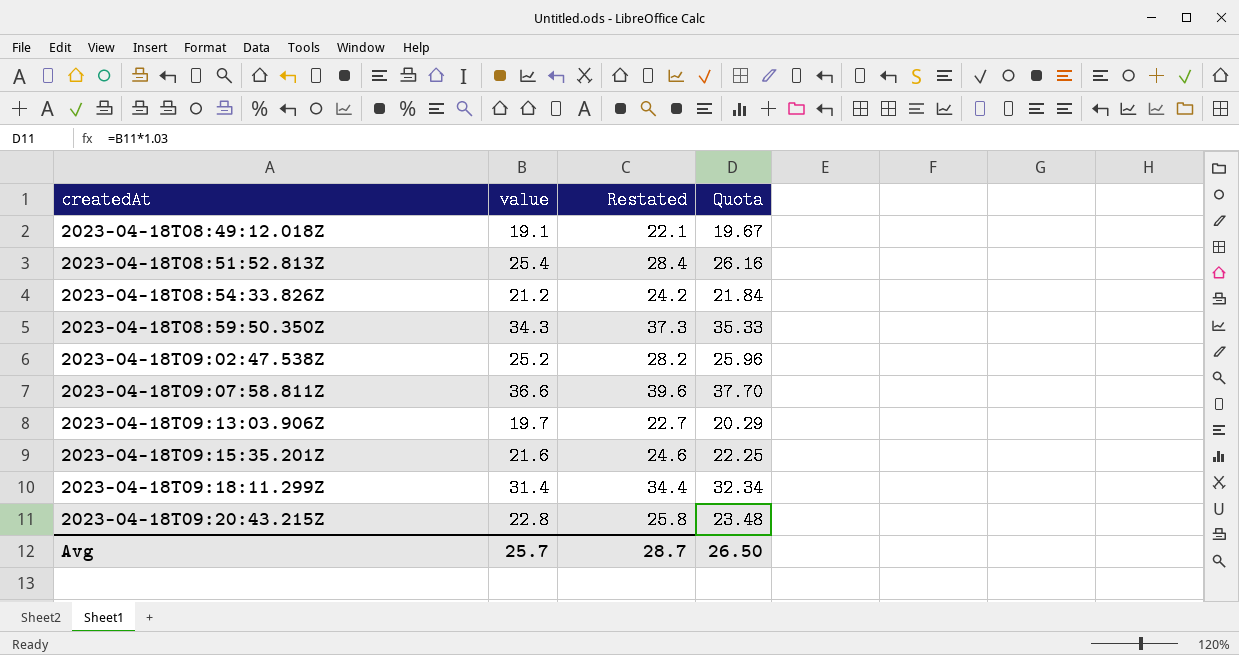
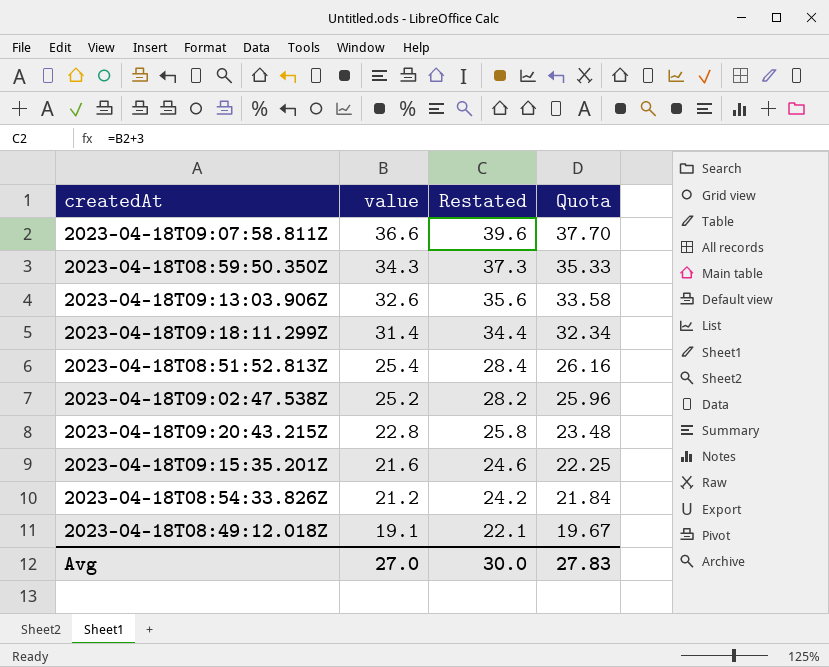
row order: createdAt ascending -> value descending
2023-04-18T09:13:03.906Z | value: 19.7 -> 32.6
2023-04-18T09:13:03.906Z | Restated: 22.7 -> 35.6
2023-04-18T09:13:03.906Z | Quota: 20.29 -> 33.58
Avg | value: 25.7 -> 27.0
Avg | Restated: 28.7 -> 30.0
Avg | Quota: 26.50 -> 27.83

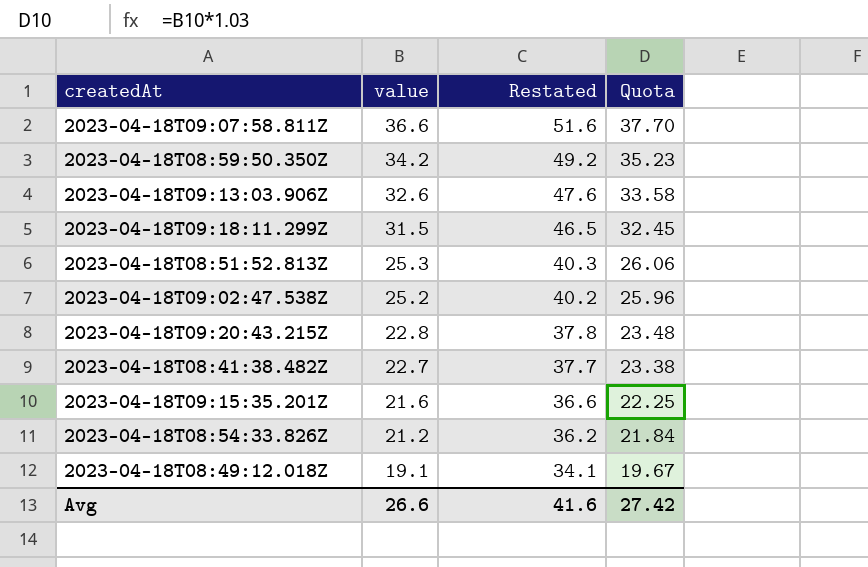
column Restated | formula: [value] + 3 -> [value] + 15
2023-04-18T08:59:50.350Z | value: 34.3 -> 34.2
2023-04-18T08:59:50.350Z | Quota: 35.33 -> 35.23
2023-04-18T09:18:11.299Z | value: 31.4 -> 31.5
2023-04-18T09:18:11.299Z | Quota: 32.34 -> 32.45
2023-04-18T08:51:52.813Z | value: 25.4 -> 25.3
2023-04-18T08:51:52.813Z | Quota: 26.16 -> 26.06
row 2023-04-18T08:41:38.482Z: none -> 22.7 | 37.7 | 23.38
Avg | value: 27.0 -> 26.6
Avg | Restated: 30.0 -> 41.6
Avg | Quota: 27.83 -> 27.42

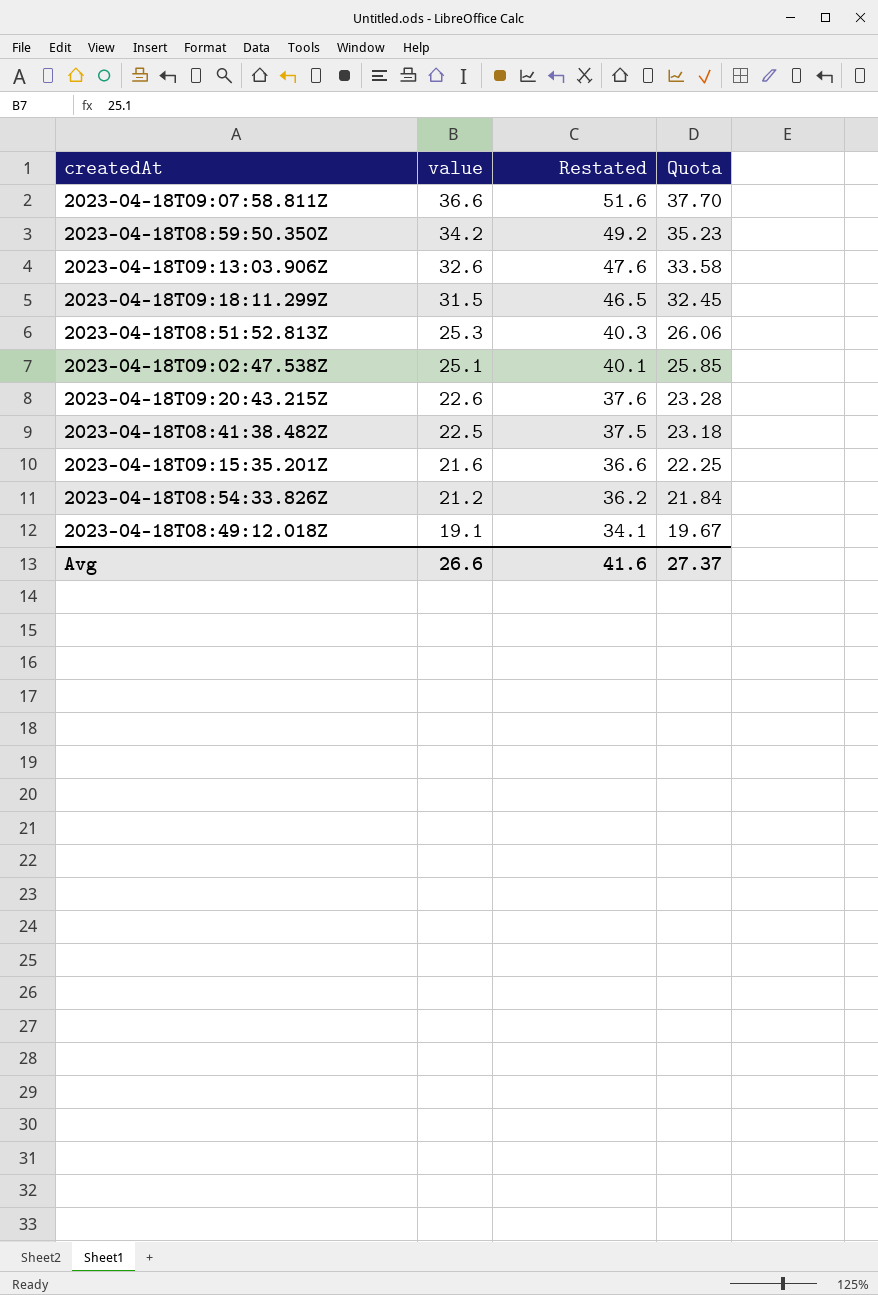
2023-04-18T09:02:47.538Z | value: 25.2 -> 25.1
2023-04-18T09:02:47.538Z | Restated: 40.2 -> 40.1
2023-04-18T09:02:47.538Z | Quota: 25.96 -> 25.85
2023-04-18T09:20:43.215Z | value: 22.8 -> 22.6
2023-04-18T09:20:43.215Z | Restated: 37.8 -> 37.6
2023-04-18T09:20:43.215Z | Quota: 23.48 -> 23.28
2023-04-18T08:41:38.482Z | value: 22.7 -> 22.5
2023-04-18T08:41:38.482Z | Restated: 37.7 -> 37.5
2023-04-18T08:41:38.482Z | Quota: 23.38 -> 23.18
Avg | Quota: 27.42 -> 27.37

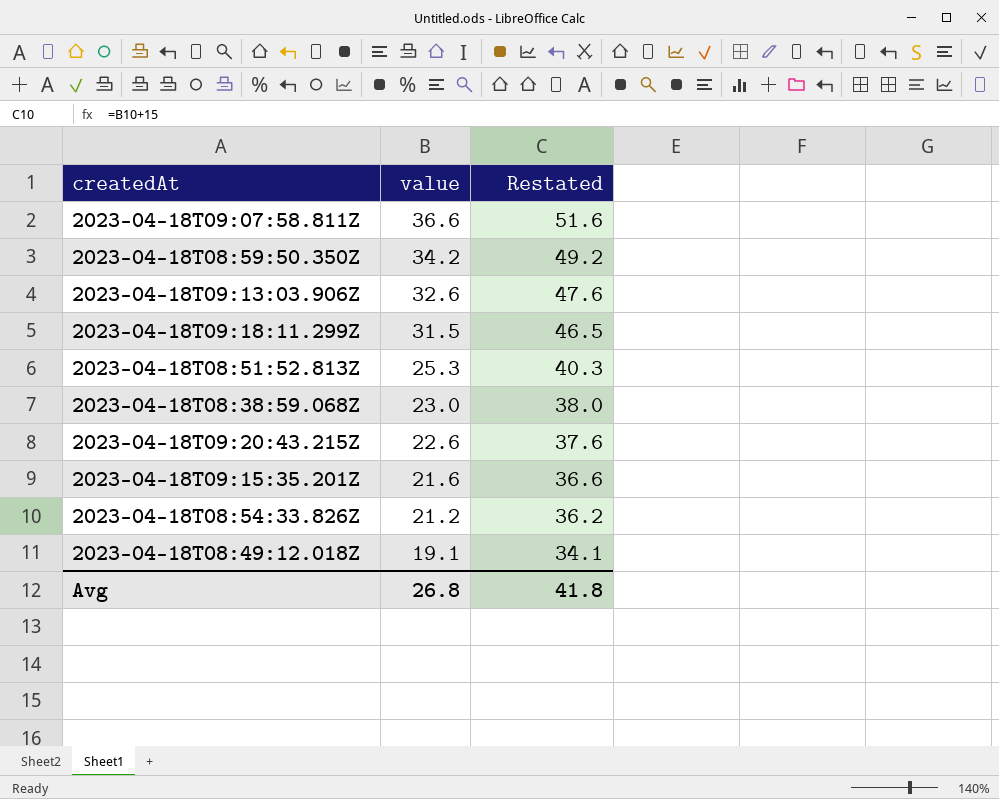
column Quota | formula: [value] * 1.03 -> none
row 2023-04-18T09:02:47.538Z: 25.1 | 40.1 | 25.85 -> none
row 2023-04-18T08:41:38.482Z: 22.5 | 37.5 | 23.18 -> none
row 2023-04-18T08:38:59.068Z: none -> 23.0 | 38.0
Avg | value: 26.6 -> 26.8
Avg | Restated: 41.6 -> 41.8

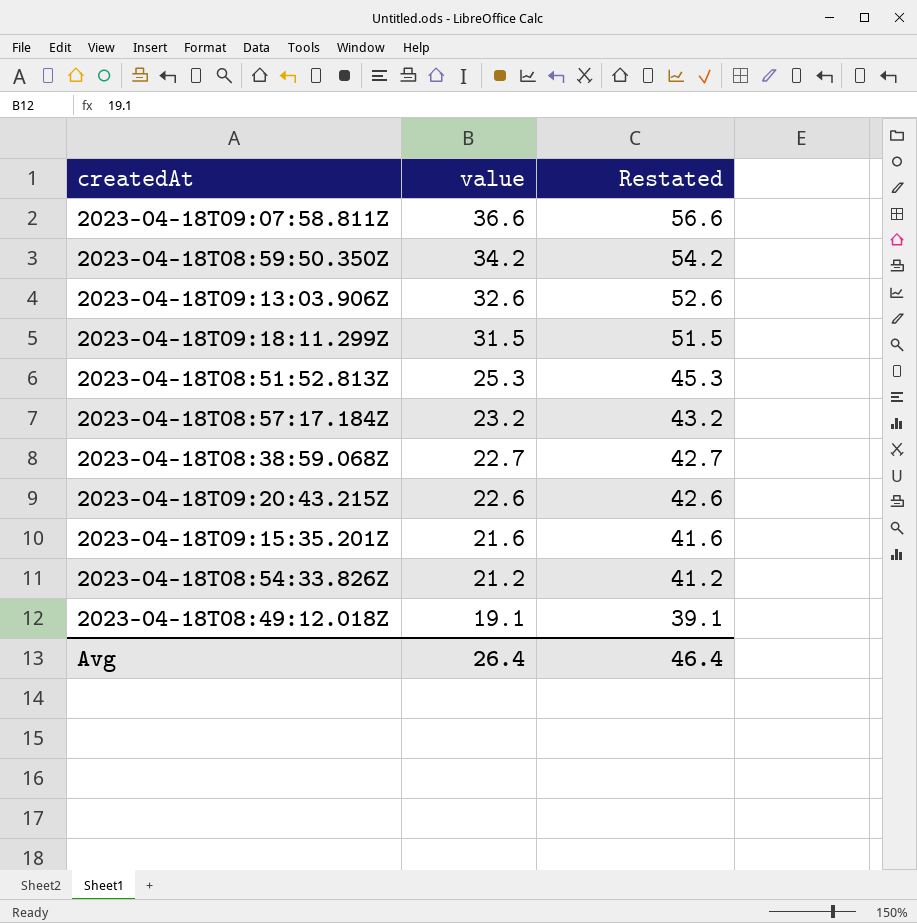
column Restated | formula: [value] + 15 -> [value] + 20
row 2023-04-18T08:57:17.184Z: none -> 23.2 | 43.2
2023-04-18T08:38:59.068Z | value: 23.0 -> 22.7
Avg | value: 26.8 -> 26.4
Avg | Restated: 41.8 -> 46.4

